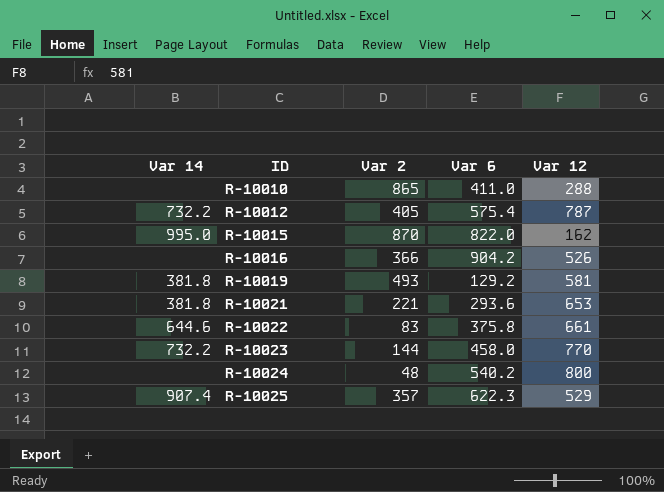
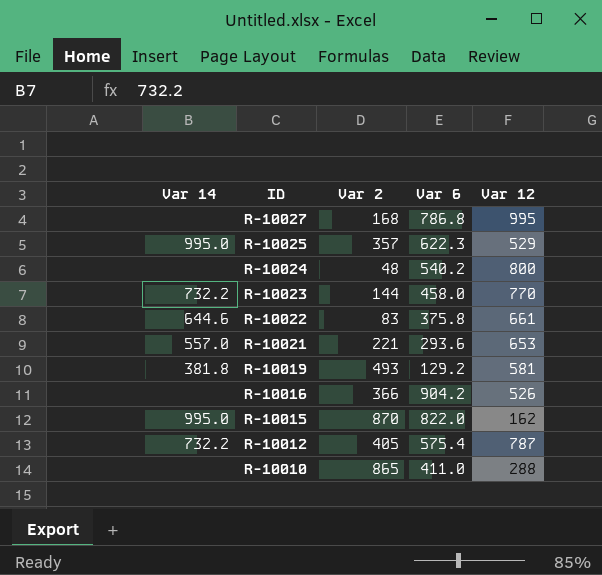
row order: ID ascending -> ID descending
row R-10027: none -> none | 168 | 786.8 | 995
R-10025 | Var 14: 907.4 -> 995.0
R-10021 | Var 14: 381.8 -> 557.0

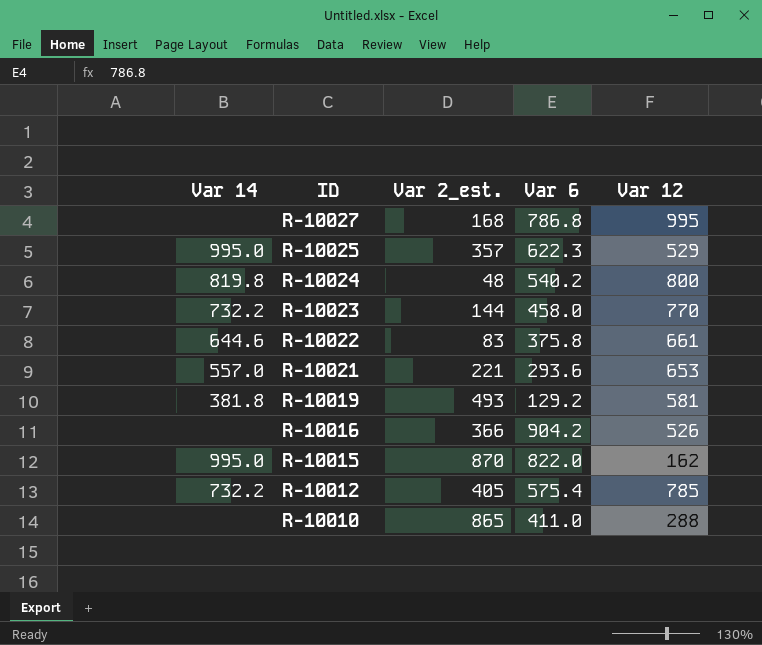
column name: Var 2 -> Var 2_est.
R-10024 | Var 14: none -> 819.8
R-10012 | Var 12: 787 -> 785

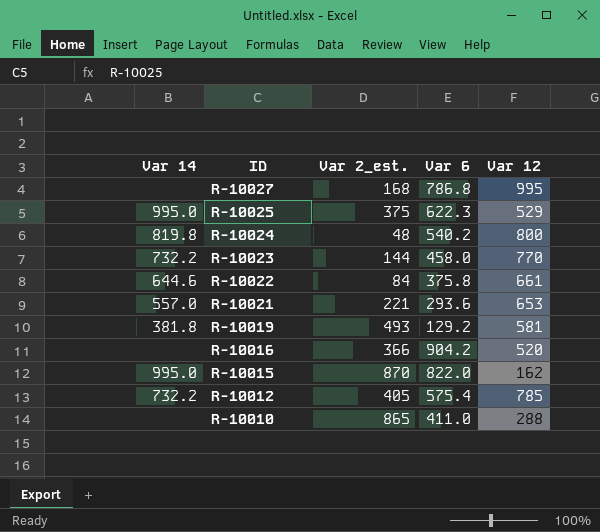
R-10025 | Var 2_est.: 357 -> 375
R-10022 | Var 2_est.: 83 -> 84
R-10016 | Var 12: 526 -> 520

